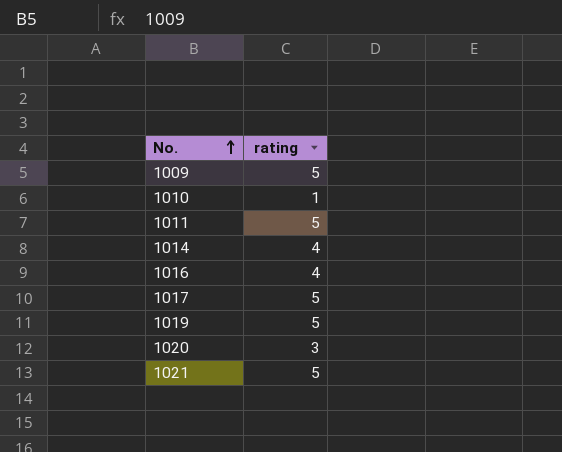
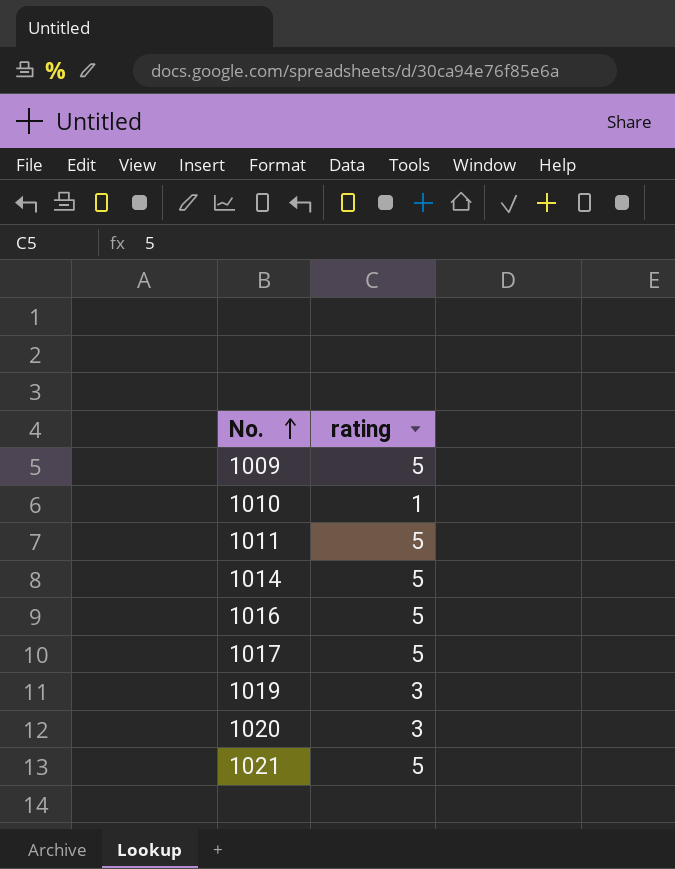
1014 | rating: 4 -> 5
1016 | rating: 4 -> 5
1019 | rating: 5 -> 3

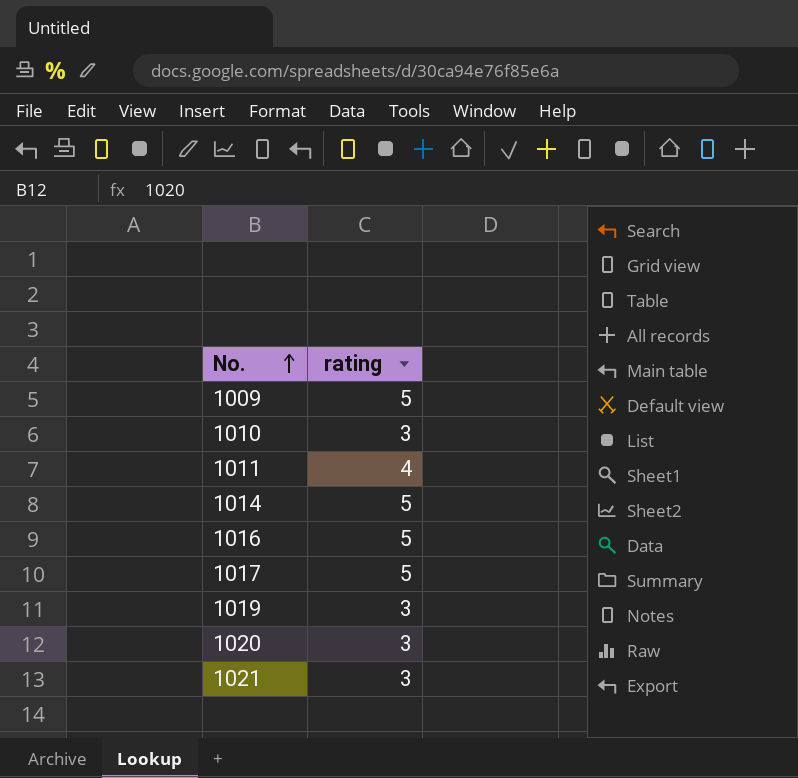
1010 | rating: 1 -> 3
1011 | rating: 5 -> 4
1021 | rating: 5 -> 3

